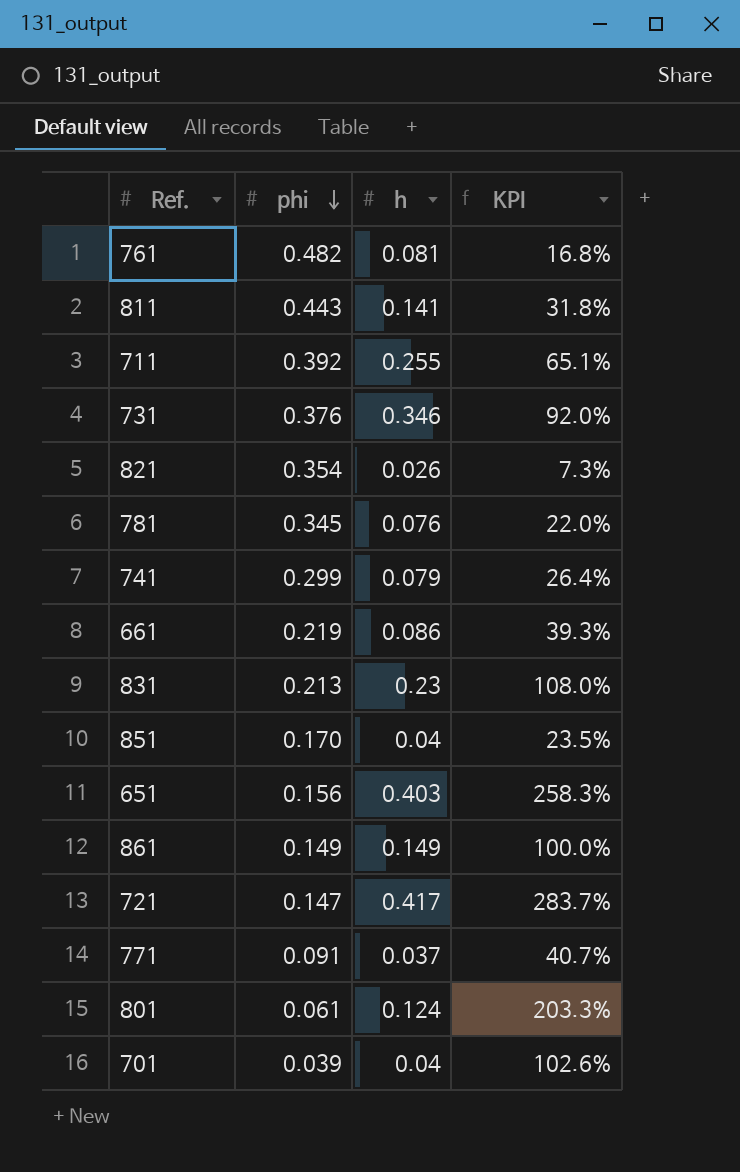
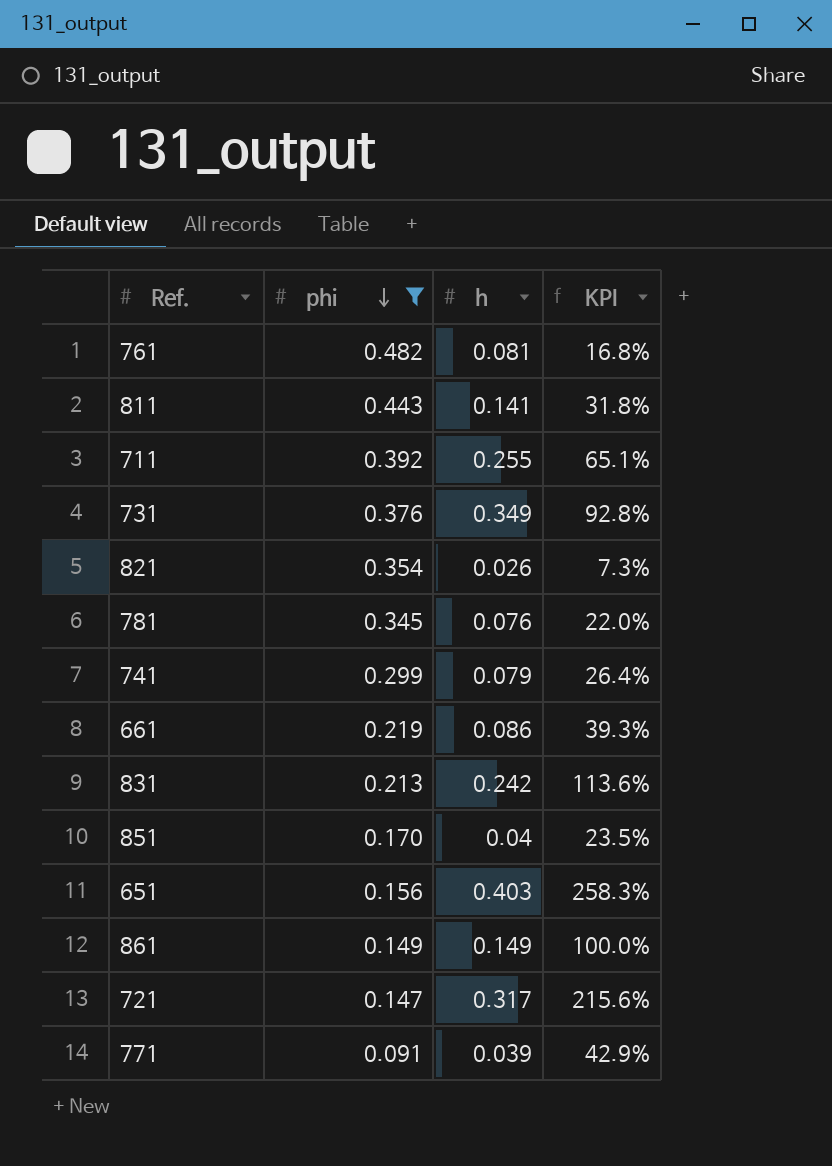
filter: none -> phi >= 0.091
731 | h: 0.346 -> 0.349
731 | KPI: 92.0% -> 92.8%
831 | h: 0.23 -> 0.242
831 | KPI: 108.0% -> 113.6%
721 | h: 0.417 -> 0.317
721 | KPI: 283.7% -> 215.6%
771 | h: 0.037 -> 0.039
771 | KPI: 40.7% -> 42.9%

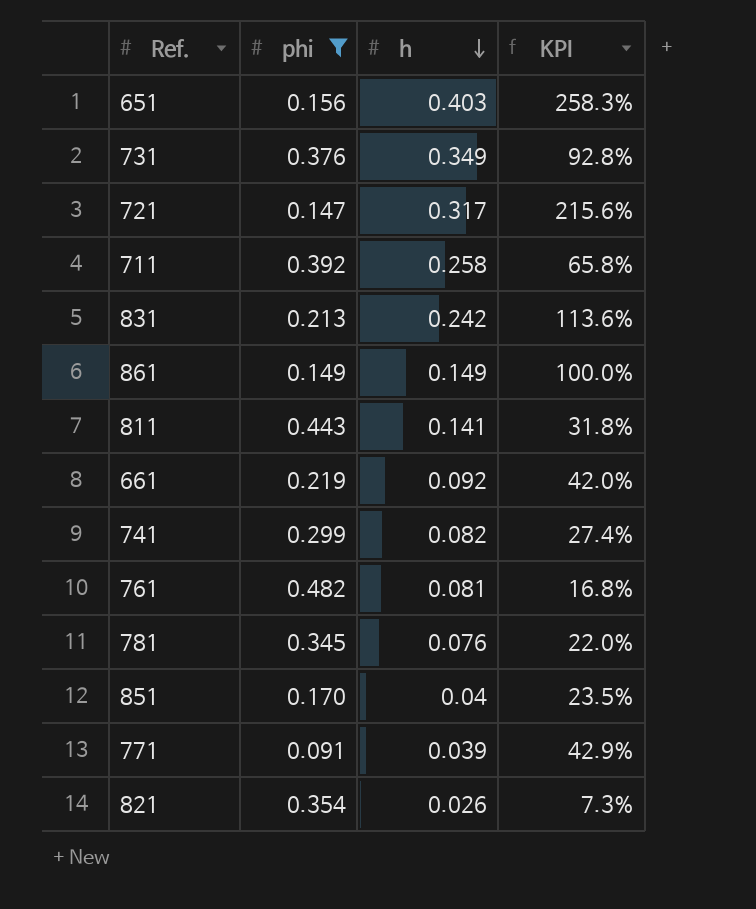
row order: phi descending -> h descending
711 | h: 0.255 -> 0.258
711 | KPI: 65.1% -> 65.8%
661 | h: 0.086 -> 0.092
661 | KPI: 39.3% -> 42.0%
741 | h: 0.079 -> 0.082
741 | KPI: 26.4% -> 27.4%

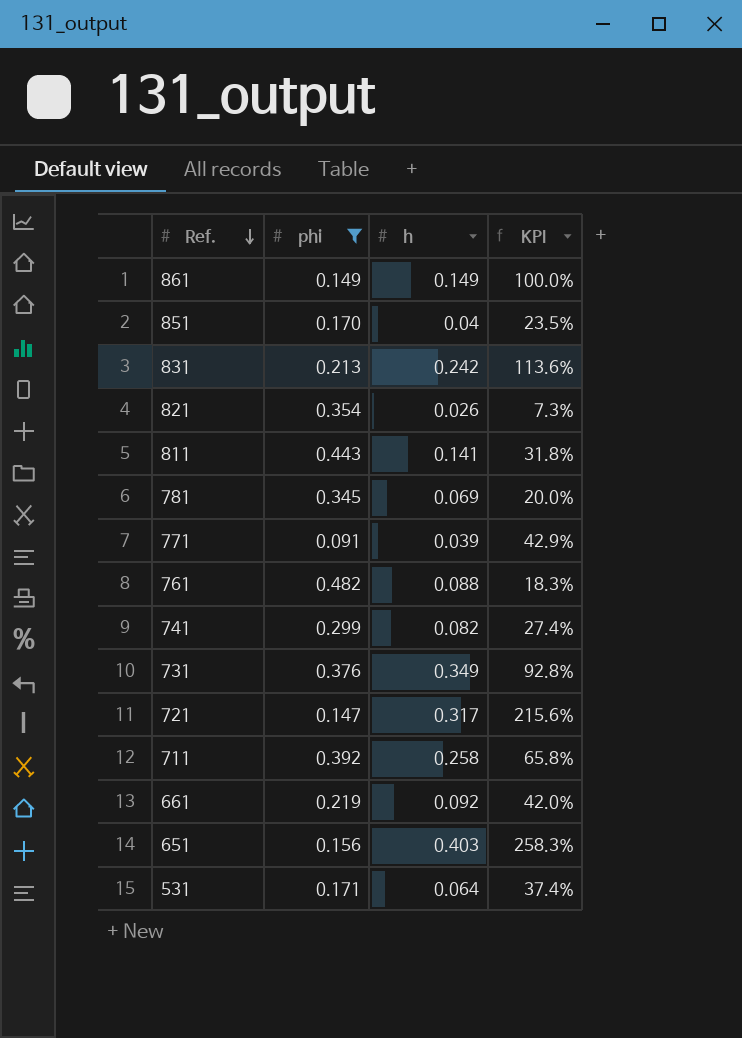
row order: h descending -> Ref. descending
781 | h: 0.076 -> 0.069
781 | KPI: 22.0% -> 20.0%
761 | h: 0.081 -> 0.088
761 | KPI: 16.8% -> 18.3%
row 531: none -> 0.171 | 0.064 | 37.4%

